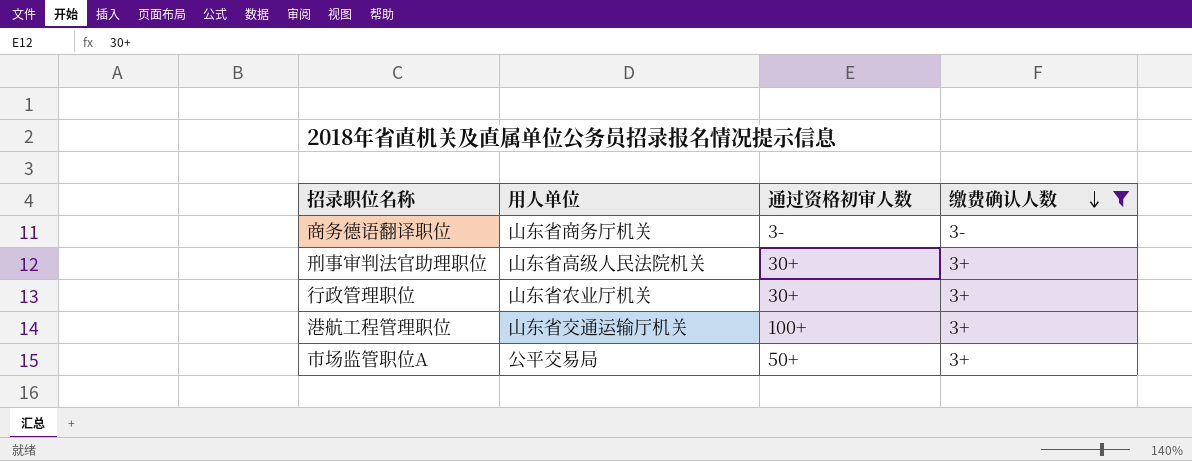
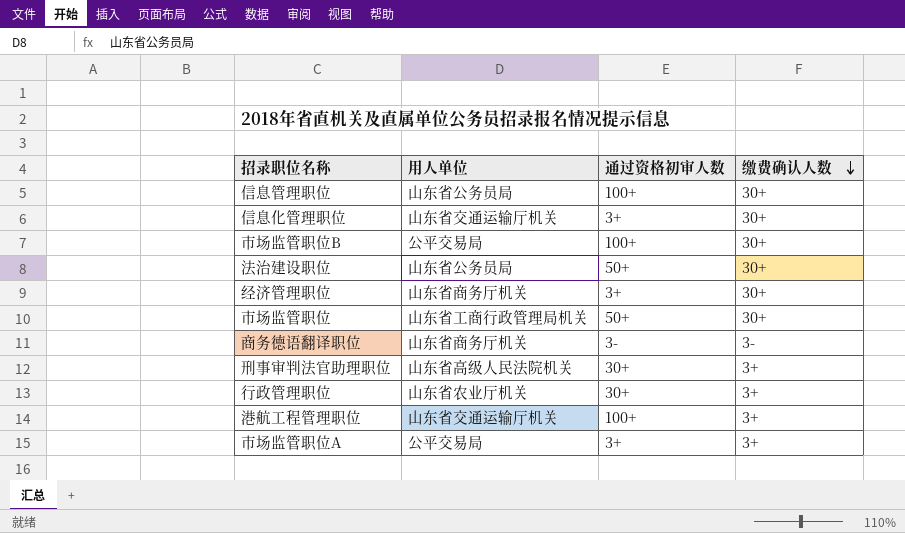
filter: 缴费确认人数 != 30+ -> none
市场监管职位A | 通过资格初审人数: 50+ -> 3+

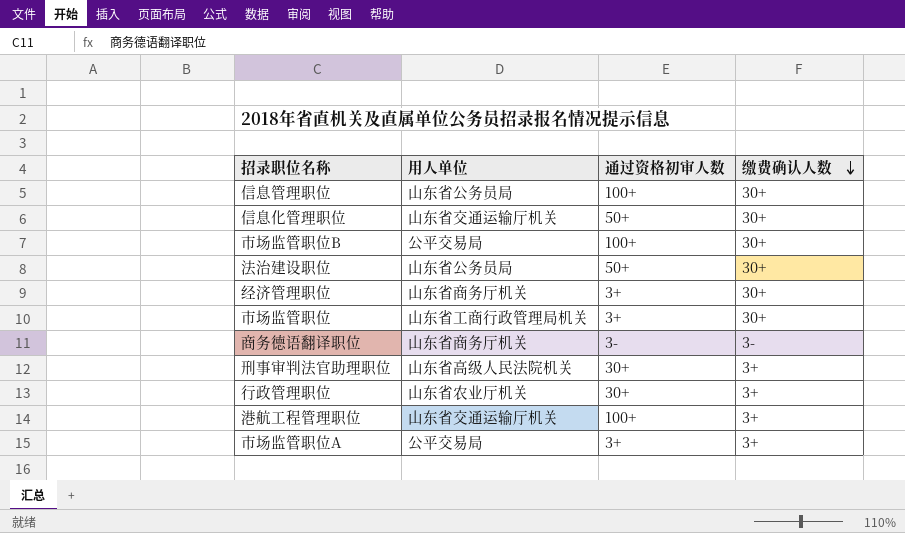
信息化管理职位 | 通过资格初审人数: 3+ -> 50+
市场监管职位 | 通过资格初审人数: 50+ -> 3+

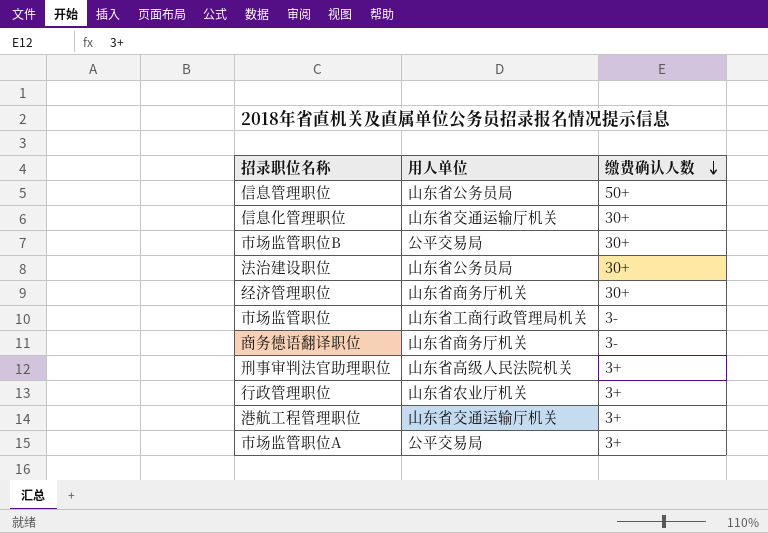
column 通过资格初审人数 | position: 3 -> none
信息管理职位 | 缴费确认人数: 30+ -> 50+
市场监管职位 | 缴费确认人数: 30+ -> 3-

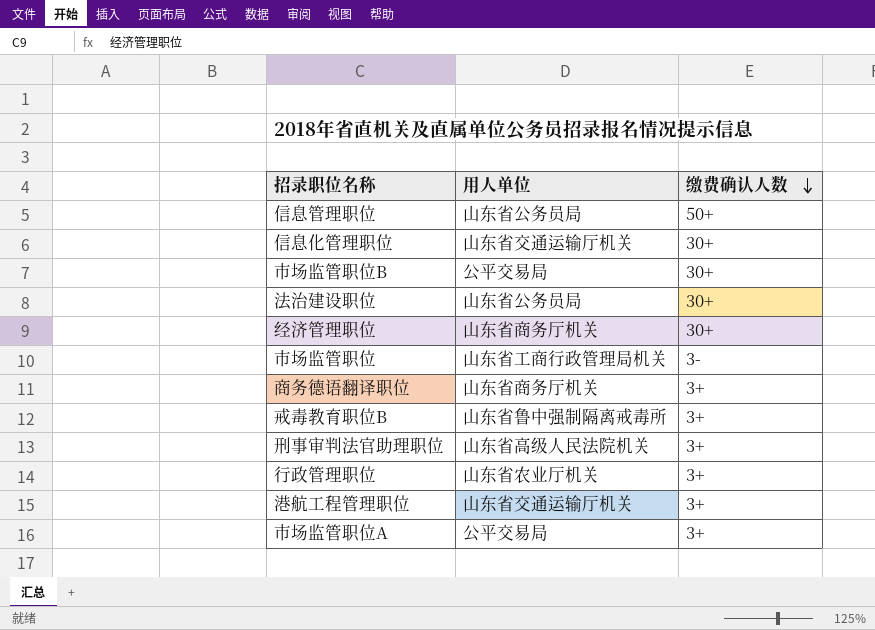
商务德语翻译职位 | 缴费确认人数: 3- -> 3+
row 戒毒教育职位B: none -> 山东省鲁中强制隔离戒毒所 | 3+

